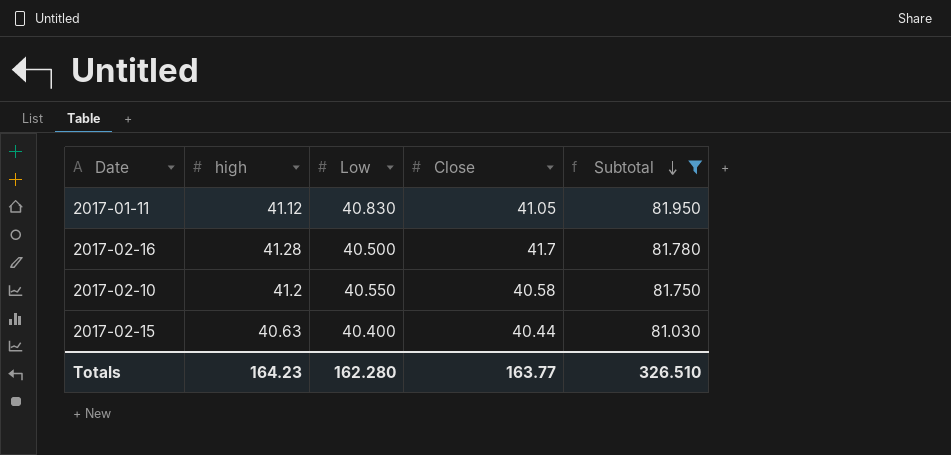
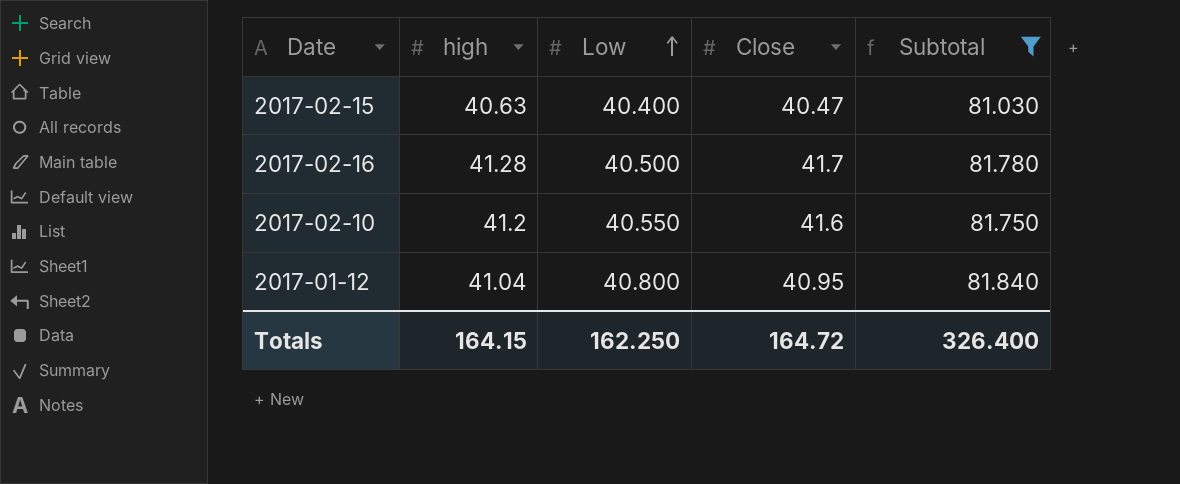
row order: Subtotal descending -> Low ascending
row 2017-01-11: 41.12 | 40.830 | 41.05 | 81.950 -> none
2017-02-15 | Close: 40.44 -> 40.47
2017-02-10 | Close: 40.58 -> 41.6
row 2017-01-12: none -> 41.04 | 40.800 | 40.95 | 81.840
Totals | high: 164.23 -> 164.15
Totals | Low: 162.280 -> 162.250
Totals | Close: 163.77 -> 164.72
Totals | Subtotal: 326.510 -> 326.400

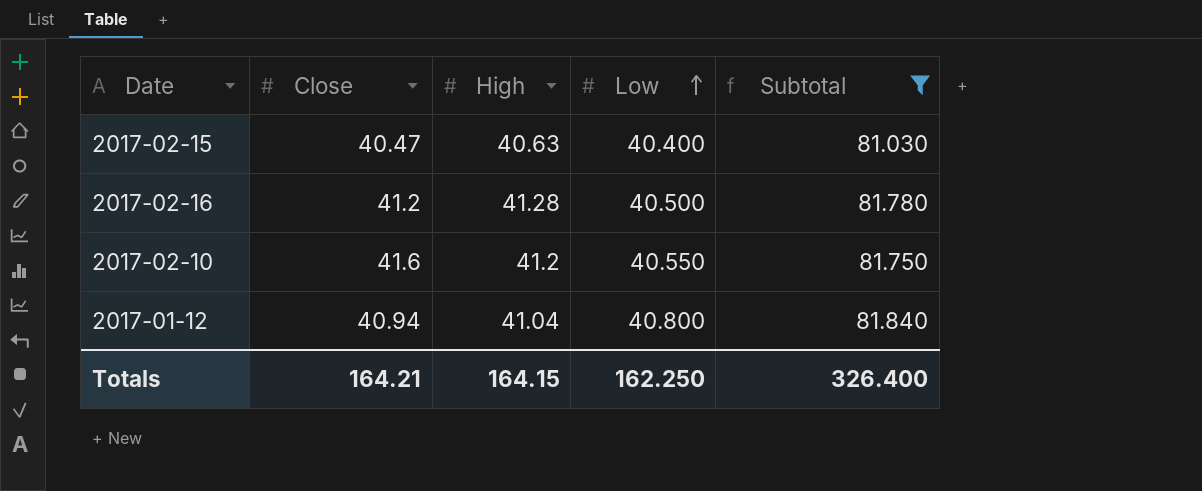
column Close | position: 4 -> 2
column name: high -> High
2017-02-16 | Close: 41.7 -> 41.2
2017-01-12 | Close: 40.95 -> 40.94
Totals | Close: 164.72 -> 164.21

